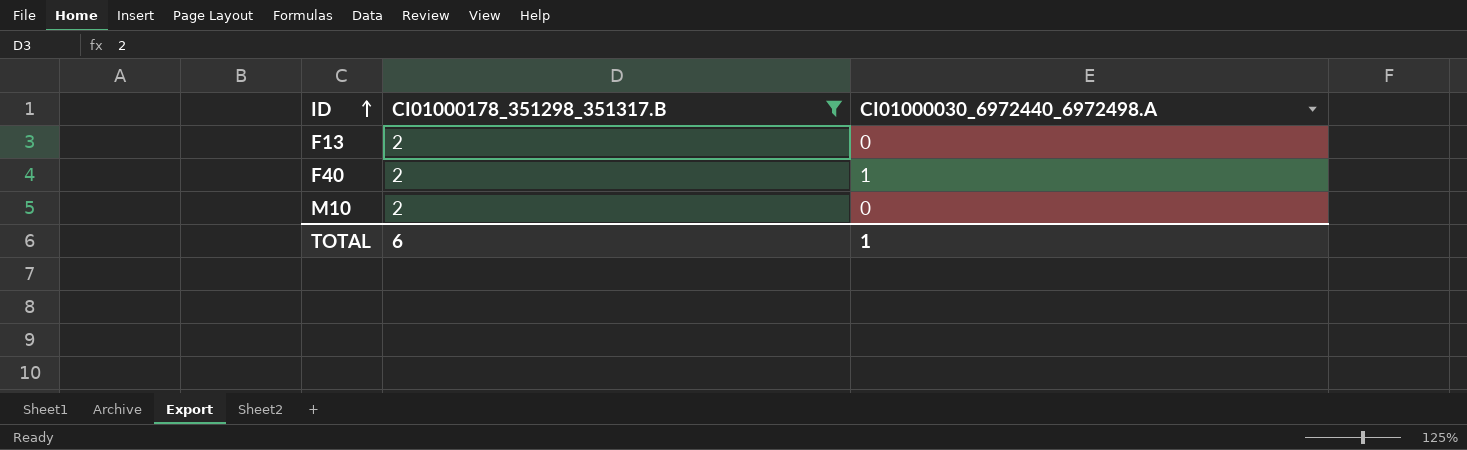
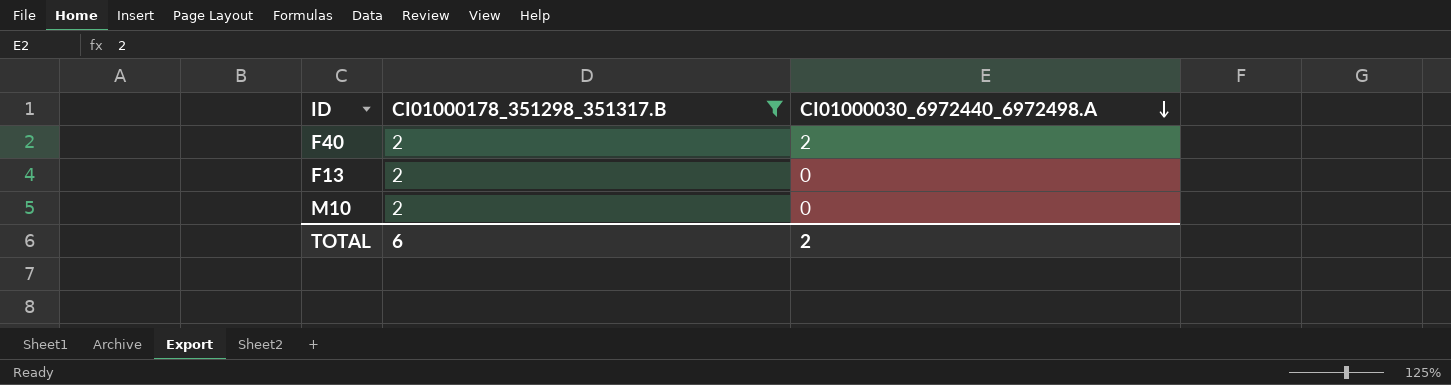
row order: ID ascending -> CI01000030_6972440_6972498.A descending
F40 | CI01000030_6972440_6972498.A: 1 -> 2
TOTAL | CI01000030_6972440_6972498.A: 1 -> 2

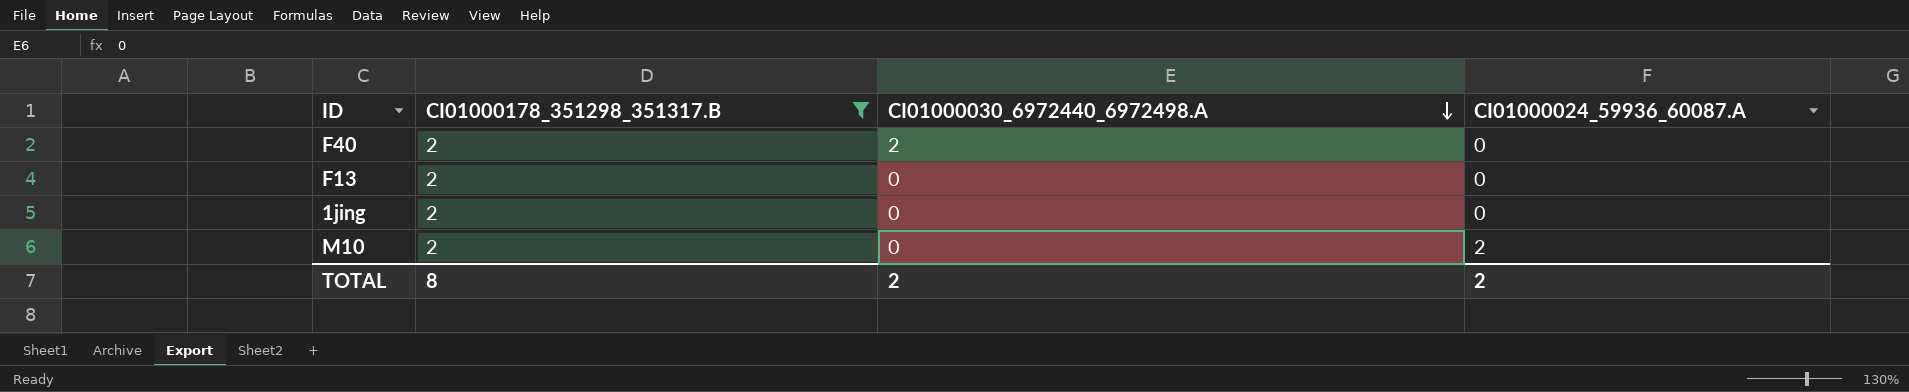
column CI01000024_59936_60087.A | position: none -> 4
row 1jing: none -> 2 | 0 | 0
TOTAL | CI01000178_351298_351317.B: 6 -> 8

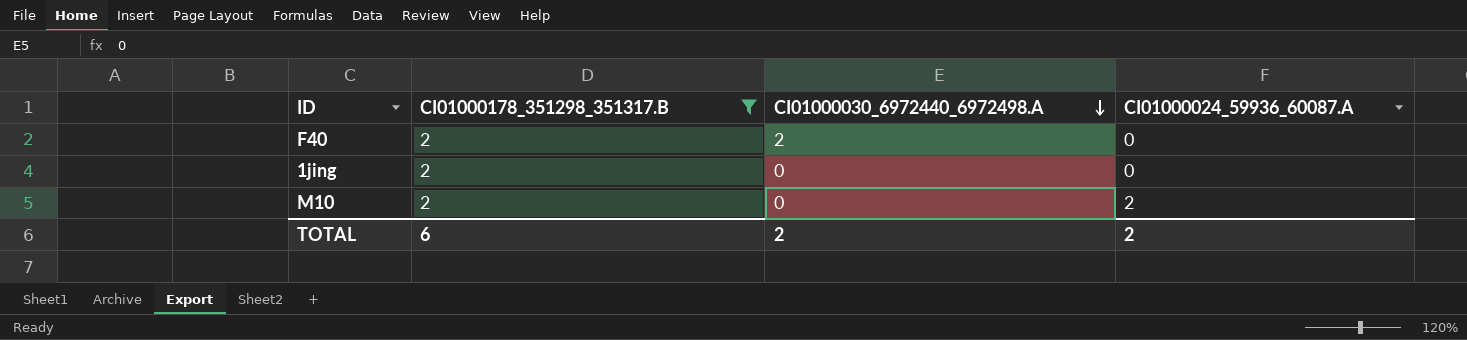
row F13: 2 | 0 | 0 -> none
TOTAL | CI01000178_351298_351317.B: 8 -> 6

